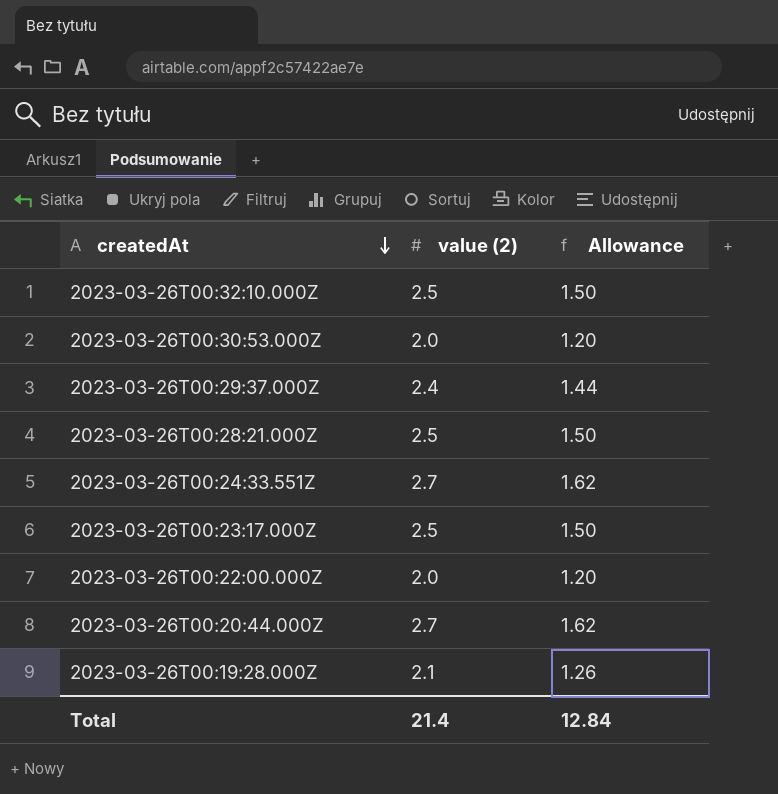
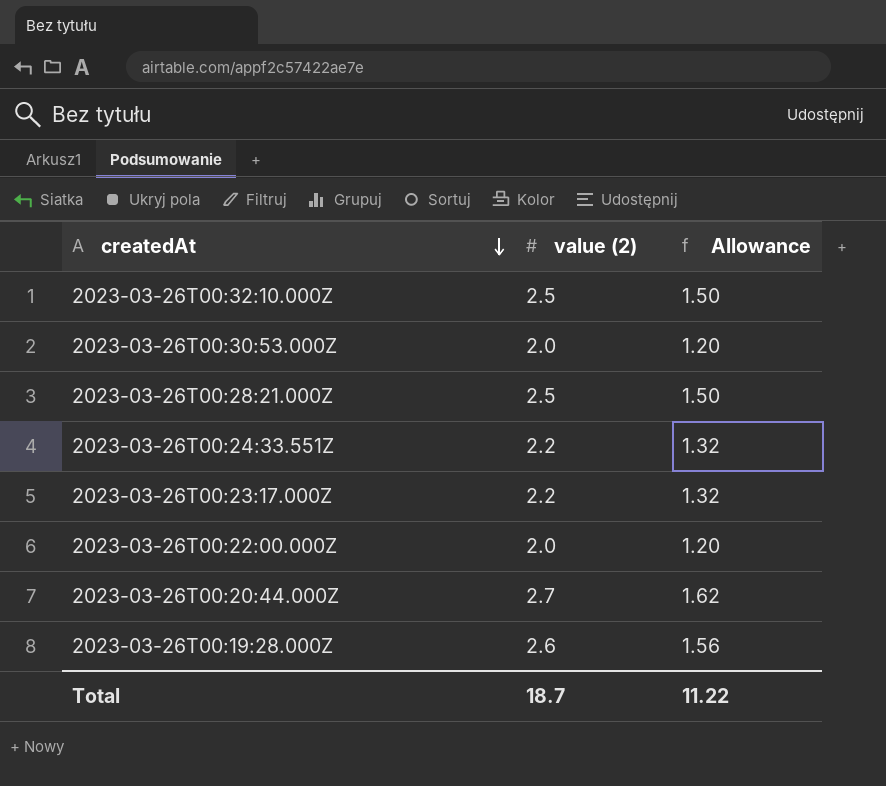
row 2023-03-26T00:29:37.000Z: 2.4 | 1.44 -> none
2023-03-26T00:24:33.551Z | value (2): 2.7 -> 2.2
2023-03-26T00:24:33.551Z | Allowance: 1.62 -> 1.32
2023-03-26T00:23:17.000Z | value (2): 2.5 -> 2.2
2023-03-26T00:23:17.000Z | Allowance: 1.50 -> 1.32
2023-03-26T00:19:28.000Z | value (2): 2.1 -> 2.6
2023-03-26T00:19:28.000Z | Allowance: 1.26 -> 1.56
Total | value (2): 21.4 -> 18.7
Total | Allowance: 12.84 -> 11.22

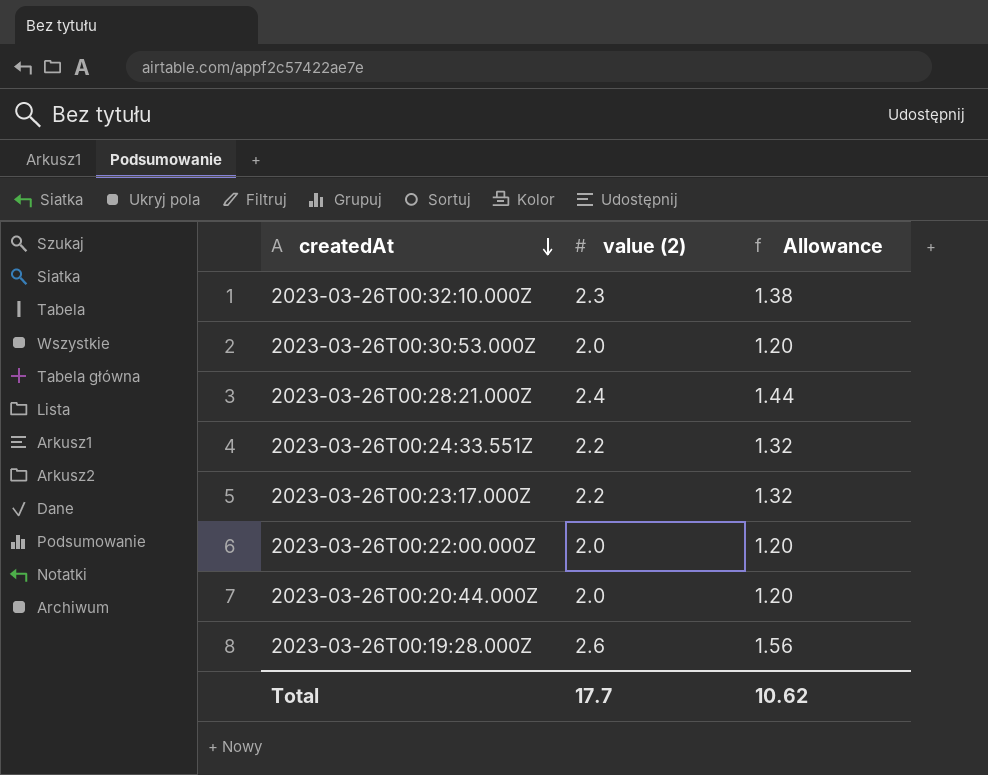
2023-03-26T00:32:10.000Z | value (2): 2.5 -> 2.3
2023-03-26T00:32:10.000Z | Allowance: 1.50 -> 1.38
2023-03-26T00:28:21.000Z | value (2): 2.5 -> 2.4
2023-03-26T00:28:21.000Z | Allowance: 1.50 -> 1.44
2023-03-26T00:20:44.000Z | value (2): 2.7 -> 2.0
2023-03-26T00:20:44.000Z | Allowance: 1.62 -> 1.20
Total | value (2): 18.7 -> 17.7
Total | Allowance: 11.22 -> 10.62

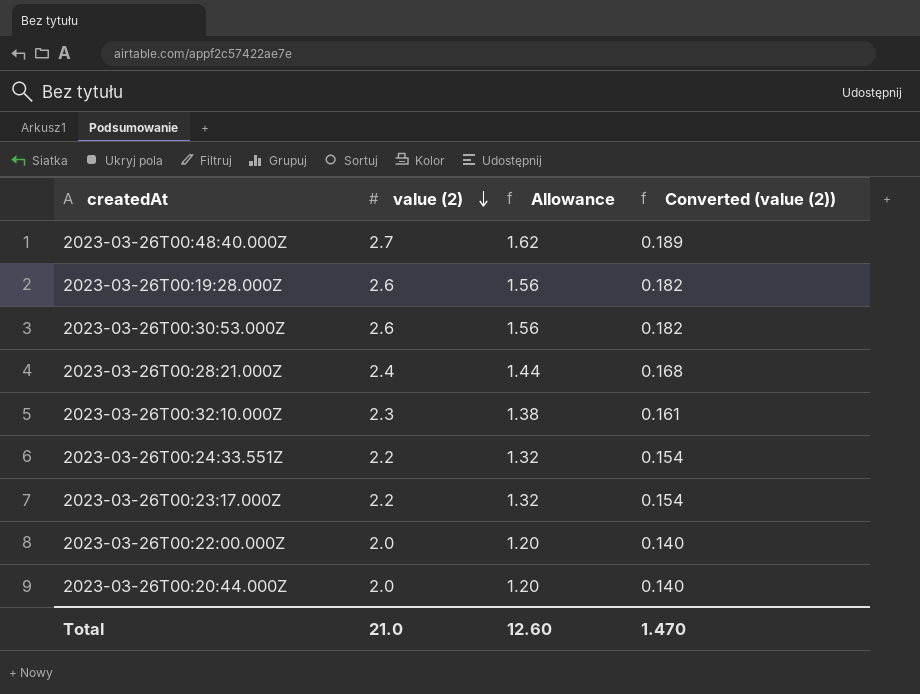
row order: createdAt descending -> value (2) descending
column Converted (value (2)) | formula: none -> [value (2)] * 0.07
row 2023-03-26T00:48:40.000Z: none -> 2.7 | 1.62 | 0.189
2023-03-26T00:30:53.000Z | value (2): 2.0 -> 2.6
2023-03-26T00:30:53.000Z | Allowance: 1.20 -> 1.56
Total | value (2): 17.7 -> 21.0
Total | Allowance: 10.62 -> 12.60

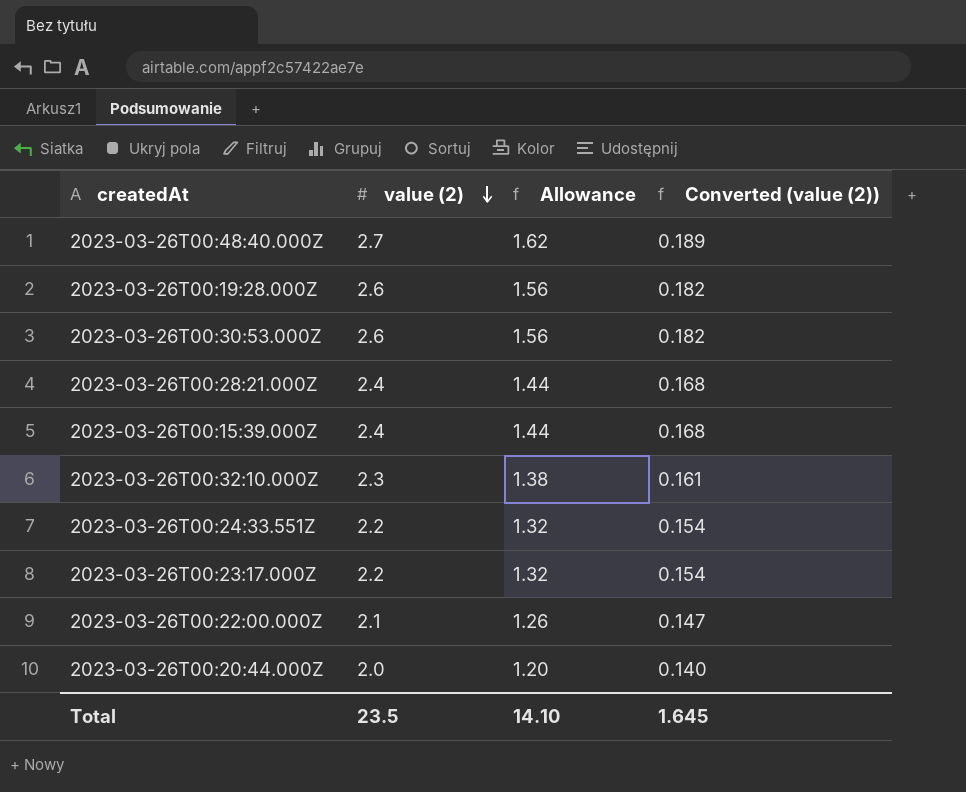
row 2023-03-26T00:15:39.000Z: none -> 2.4 | 1.44 | 0.168
2023-03-26T00:22:00.000Z | value (2): 2.0 -> 2.1
2023-03-26T00:22:00.000Z | Allowance: 1.20 -> 1.26
2023-03-26T00:22:00.000Z | Converted (value (2)): 0.140 -> 0.147
Total | value (2): 21.0 -> 23.5
Total | Allowance: 12.60 -> 14.10
Total | Converted (value (2)): 1.470 -> 1.645

